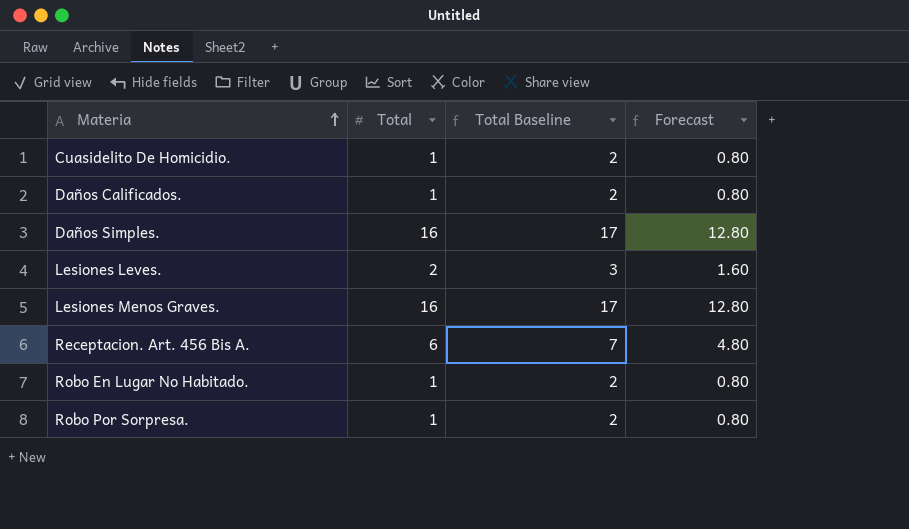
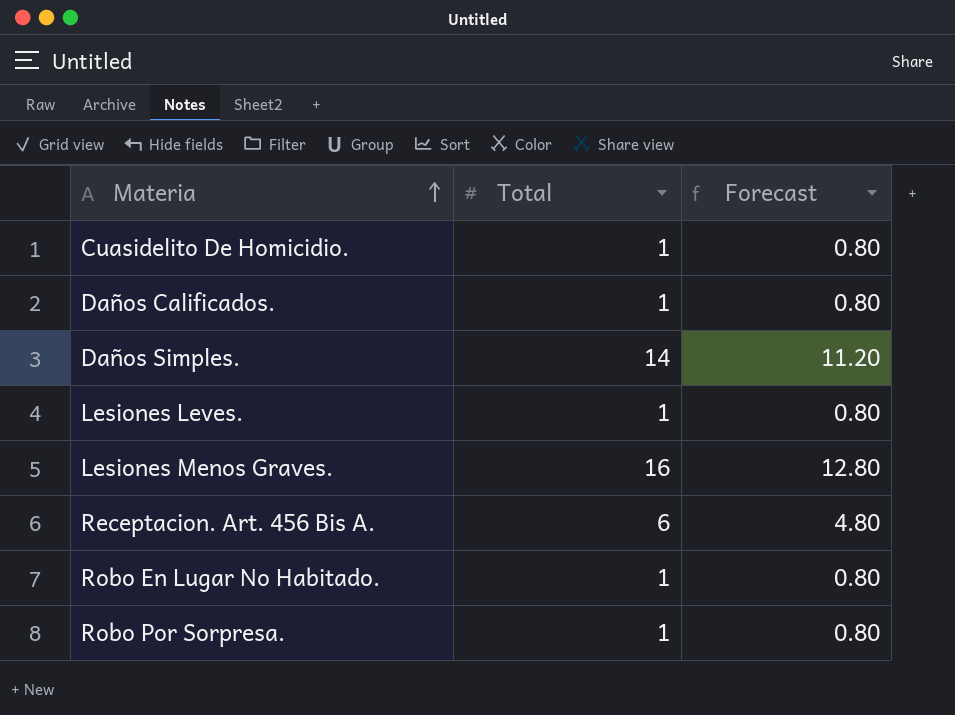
column Total Baseline | formula: [Total] + 1 -> none
Daños Simples. | Total: 16 -> 14
Daños Simples. | Forecast: 12.80 -> 11.20
Lesiones Leves. | Total: 2 -> 1
Lesiones Leves. | Forecast: 1.60 -> 0.80

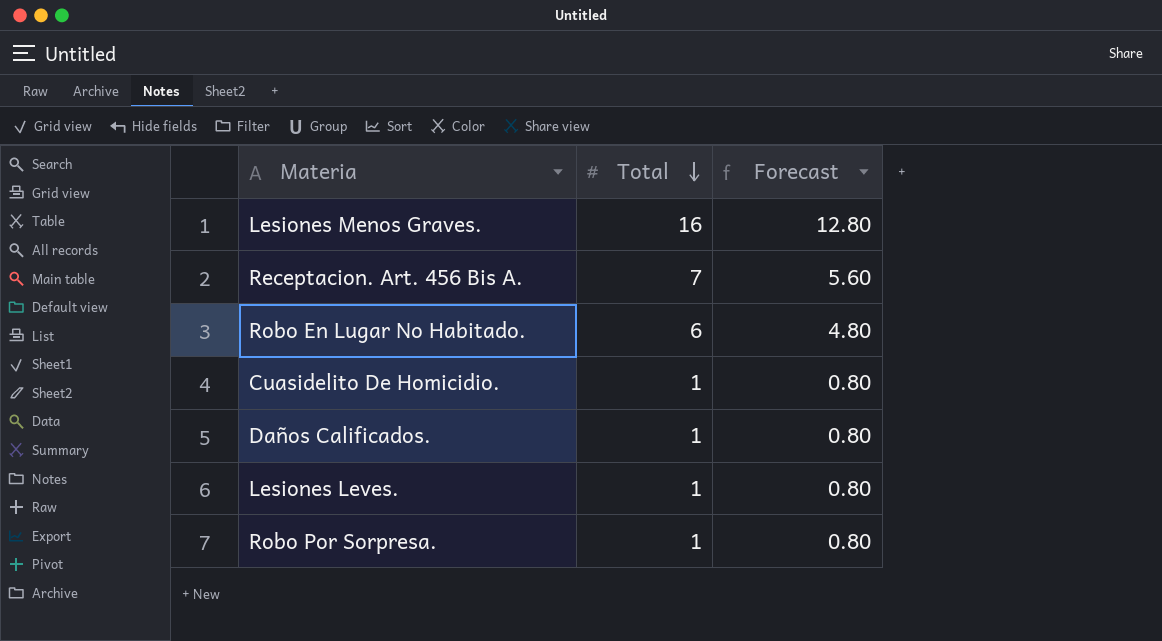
row order: Materia ascending -> Total descending
row Daños Simples.: 14 | 11.20 -> none
Receptacion. Art. 456 Bis A. | Total: 6 -> 7
Receptacion. Art. 456 Bis A. | Forecast: 4.80 -> 5.60
Robo En Lugar No Habitado. | Total: 1 -> 6
Robo En Lugar No Habitado. | Forecast: 0.80 -> 4.80

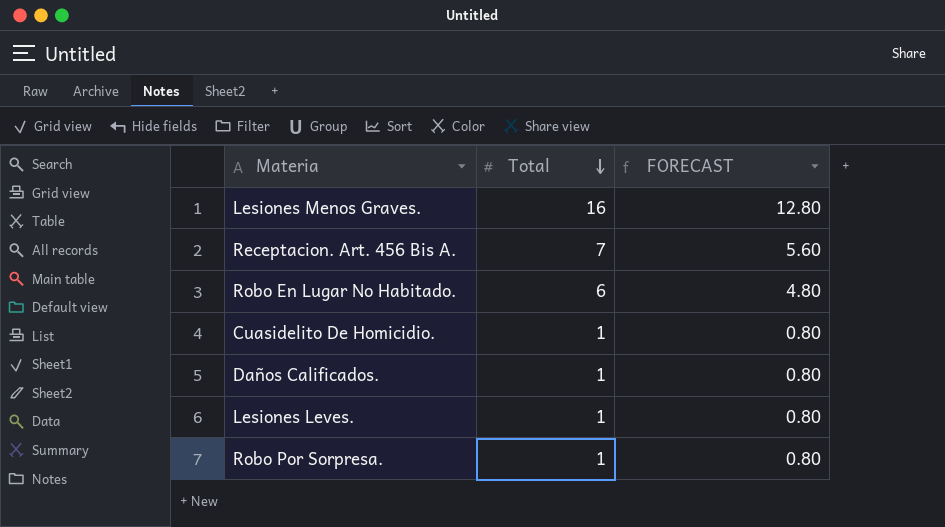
column name: Forecast -> FORECAST

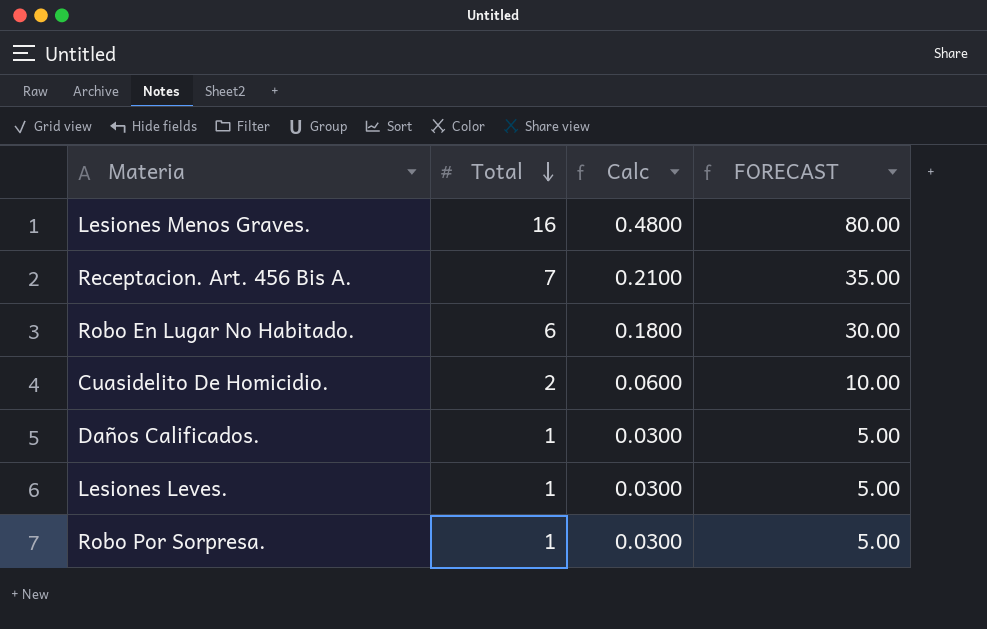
column Calc | formula: none -> [Total] * 0.03
column FORECAST | formula: [Total] * 0.8 -> [Total] * 5
Cuasidelito De Homicidio. | Total: 1 -> 2

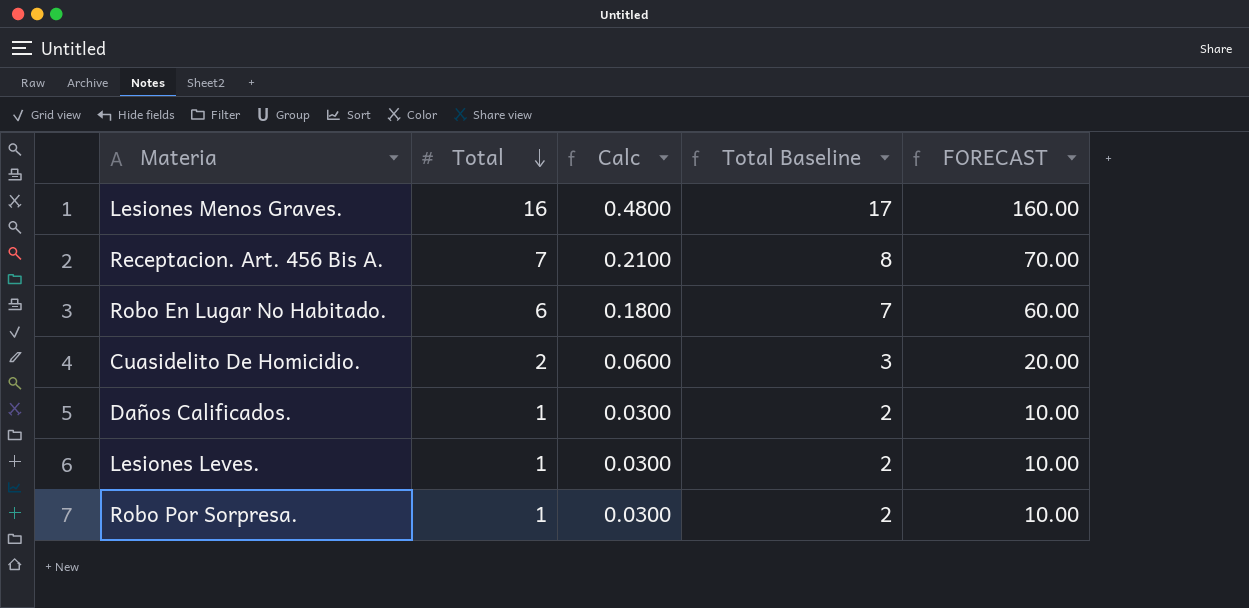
column Total Baseline | formula: none -> [Total] + 1
column FORECAST | formula: [Total] * 5 -> [Total] * 10

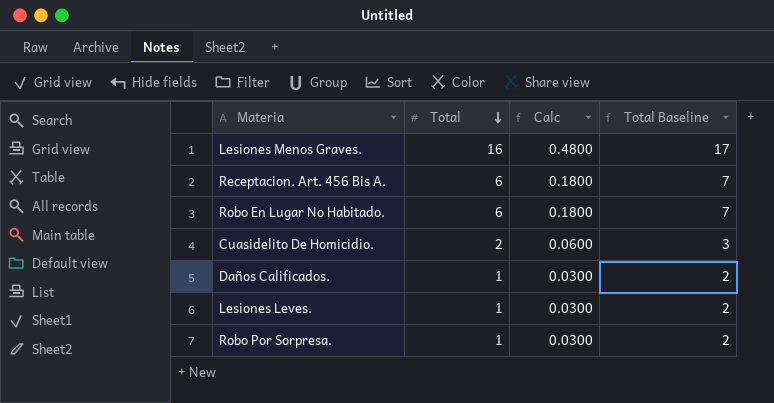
column FORECAST | formula: [Total] * 10 -> none
Receptacion. Art. 456 Bis A. | Total: 7 -> 6
Receptacion. Art. 456 Bis A. | Calc: 0.2100 -> 0.1800
Receptacion. Art. 456 Bis A. | Total Baseline: 8 -> 7

